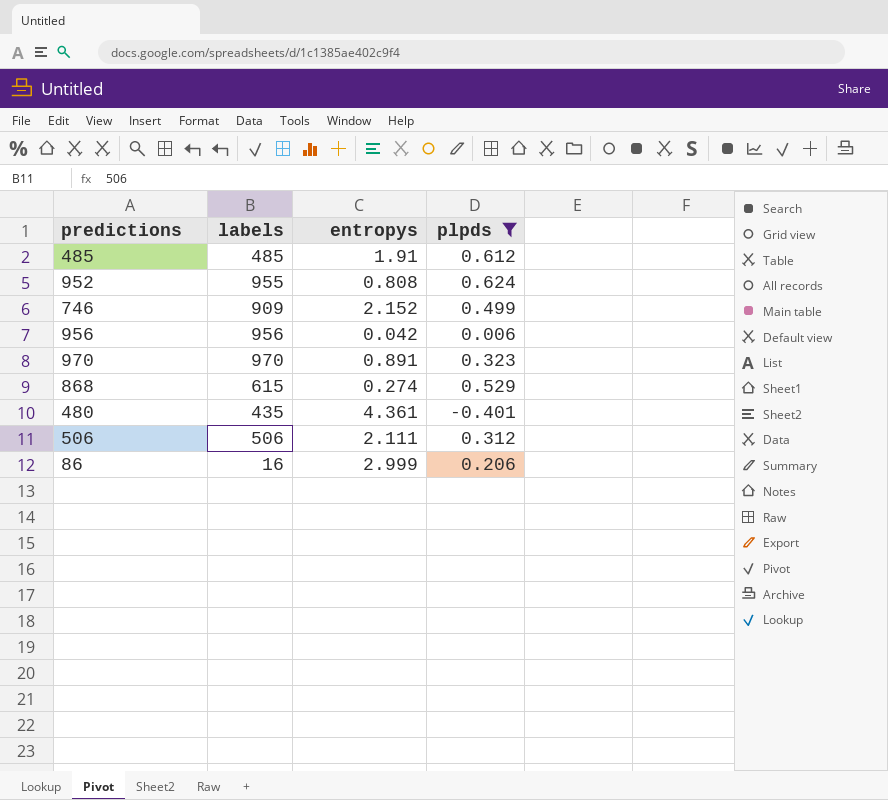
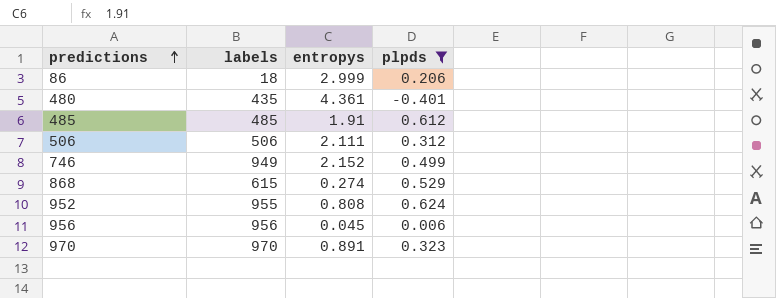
row order: none -> predictions ascending
86 | labels: 16 -> 18
746 | labels: 909 -> 949
956 | entropys: 0.042 -> 0.045

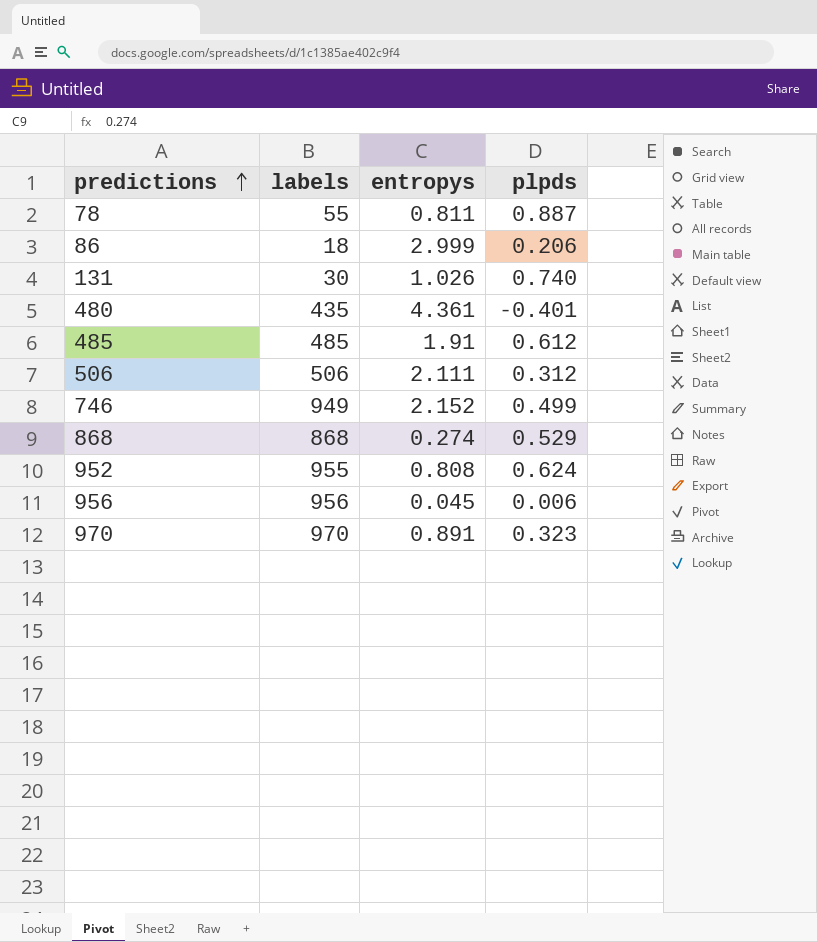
filter: plpds <= 0.624 -> none
868 | labels: 615 -> 868

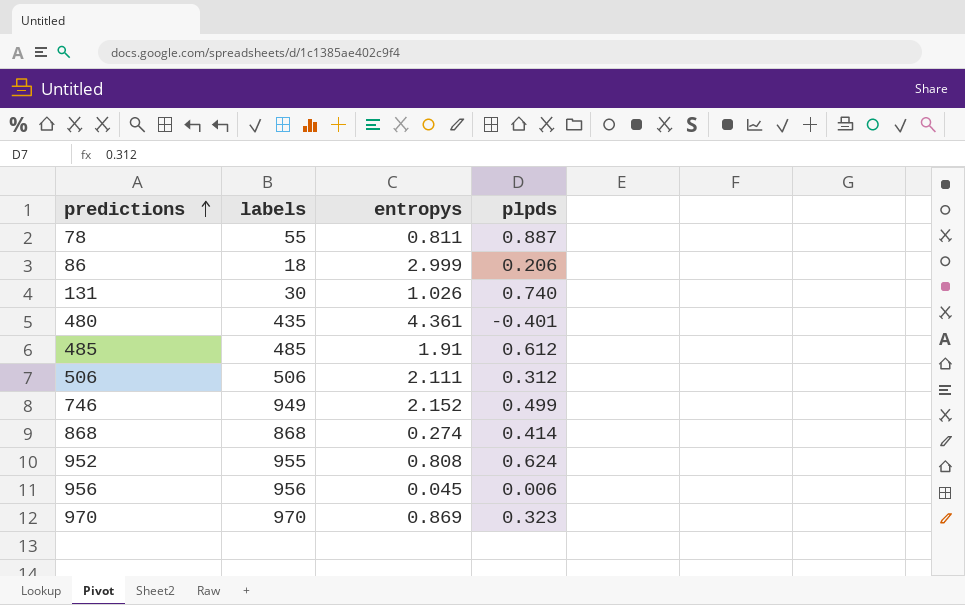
868 | plpds: 0.529 -> 0.414
970 | entropys: 0.891 -> 0.869

